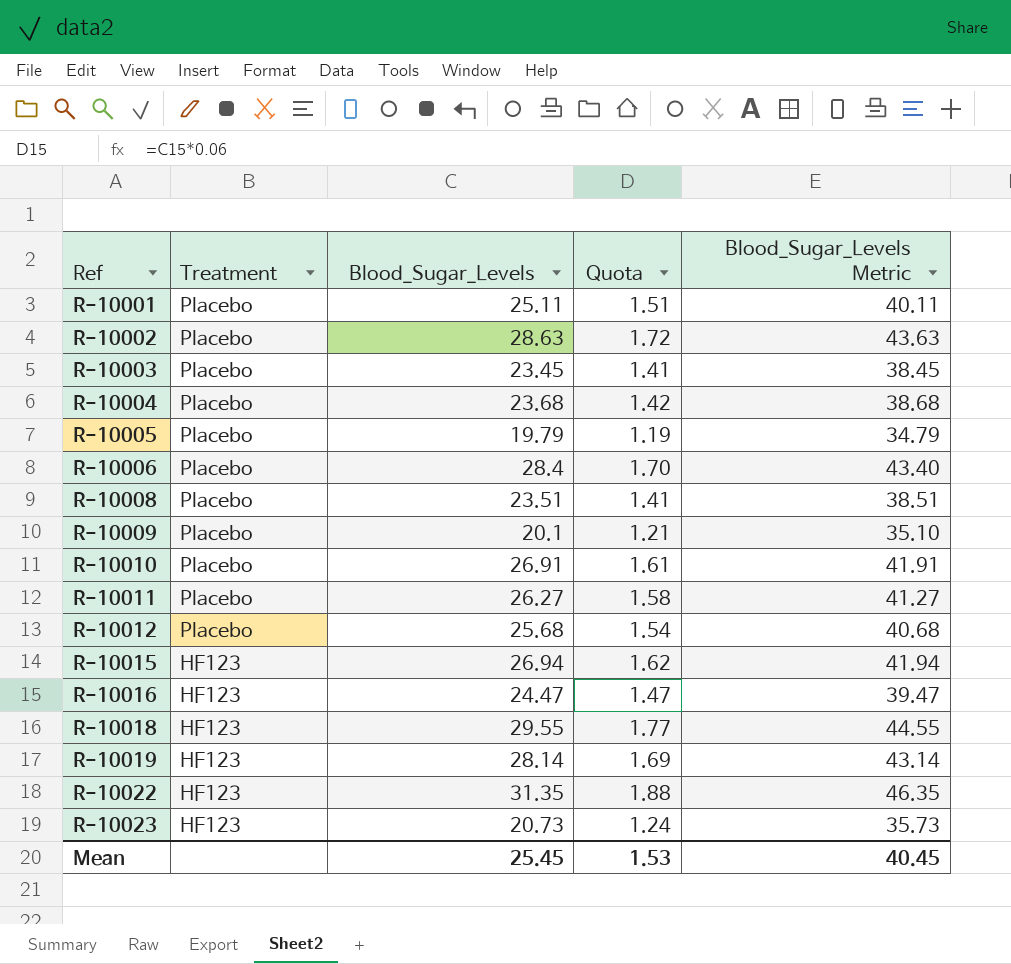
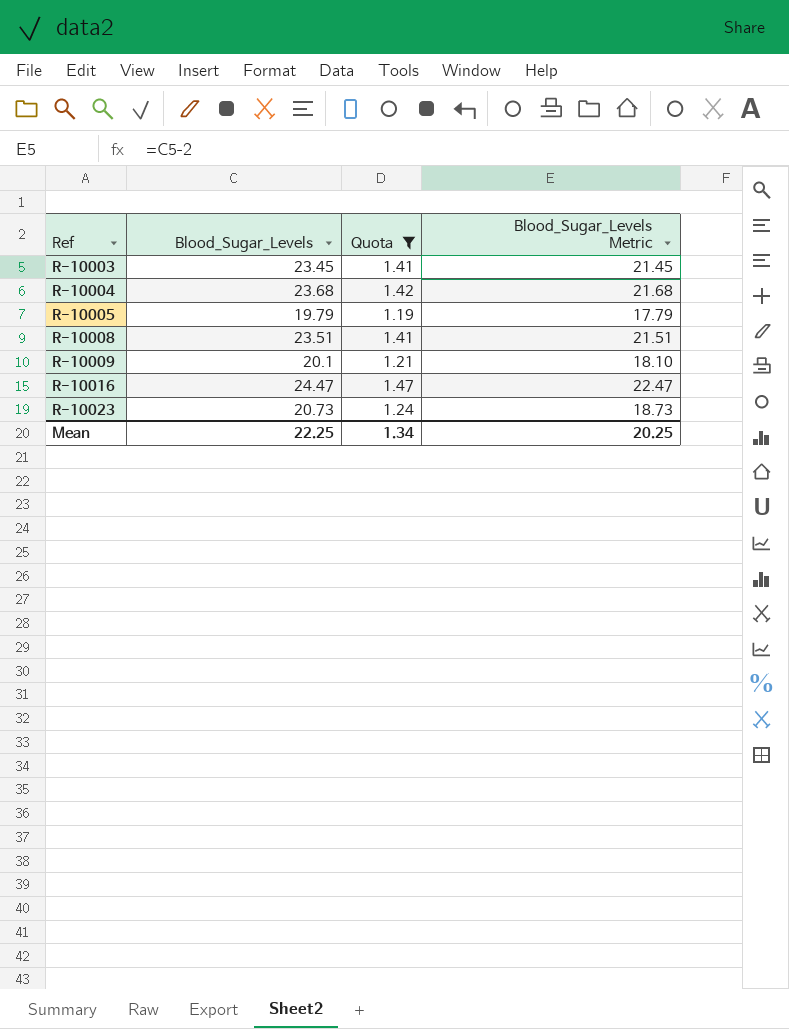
filter: none -> Quota <= 1.47
column Treatment | position: 2 -> none
column Blood_Sugar_Levels Metric | formula: [Blood_Sugar_Levels] + 15 -> [Blood_Sugar_Levels] - 2
Mean | Blood_Sugar_Levels: 25.45 -> 22.25
Mean | Quota: 1.53 -> 1.34
Mean | Blood_Sugar_Levels Metric: 40.45 -> 20.25

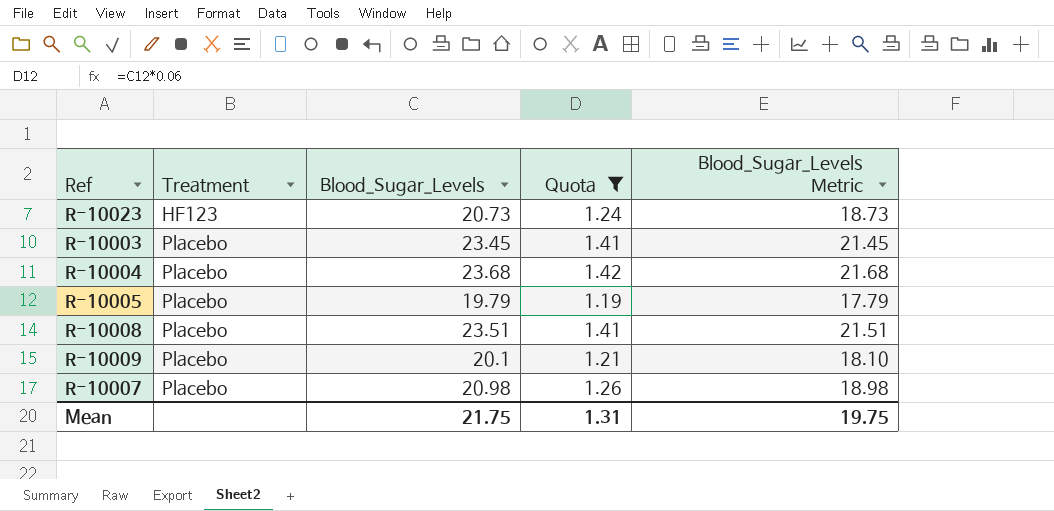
row order: Ref ascending -> Treatment ascending
column Treatment | position: none -> 2
row R-10016: 24.47 | 1.47 | 22.47 -> none
row R-10007: none -> Placebo | 20.98 | 1.26 | 18.98
Mean | Blood_Sugar_Levels: 22.25 -> 21.75
Mean | Quota: 1.34 -> 1.31
Mean | Blood_Sugar_Levels Metric: 20.25 -> 19.75

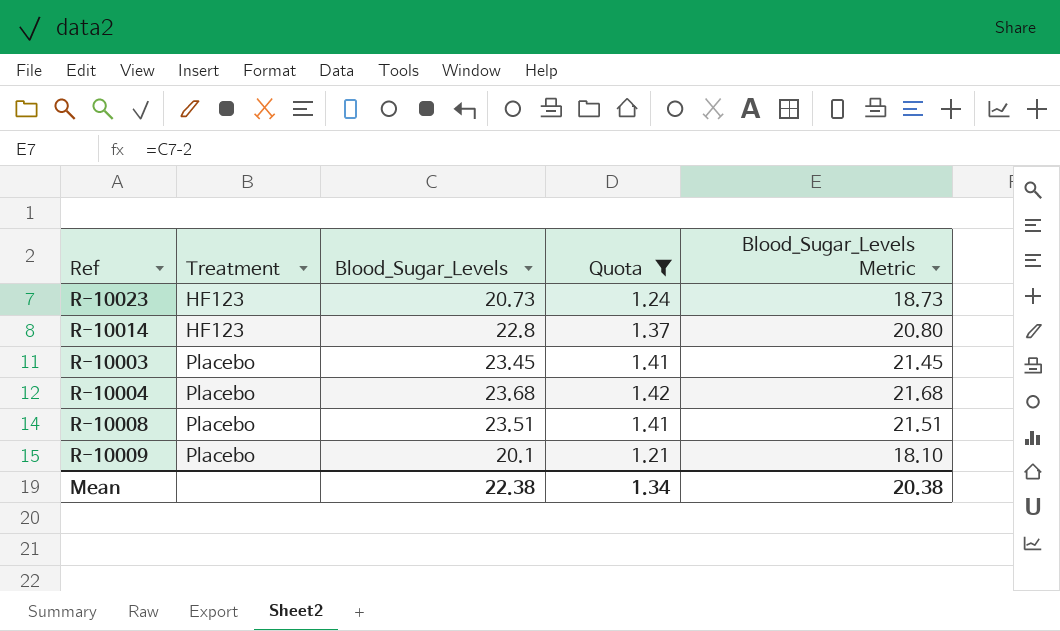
row R-10005: Placebo | 19.79 | 1.19 | 17.79 -> none
row R-10007: Placebo | 20.98 | 1.26 | 18.98 -> none
row R-10014: none -> HF123 | 22.8 | 1.37 | 20.80
Mean | Blood_Sugar_Levels: 21.75 -> 22.38
Mean | Quota: 1.31 -> 1.34
Mean | Blood_Sugar_Levels Metric: 19.75 -> 20.38

